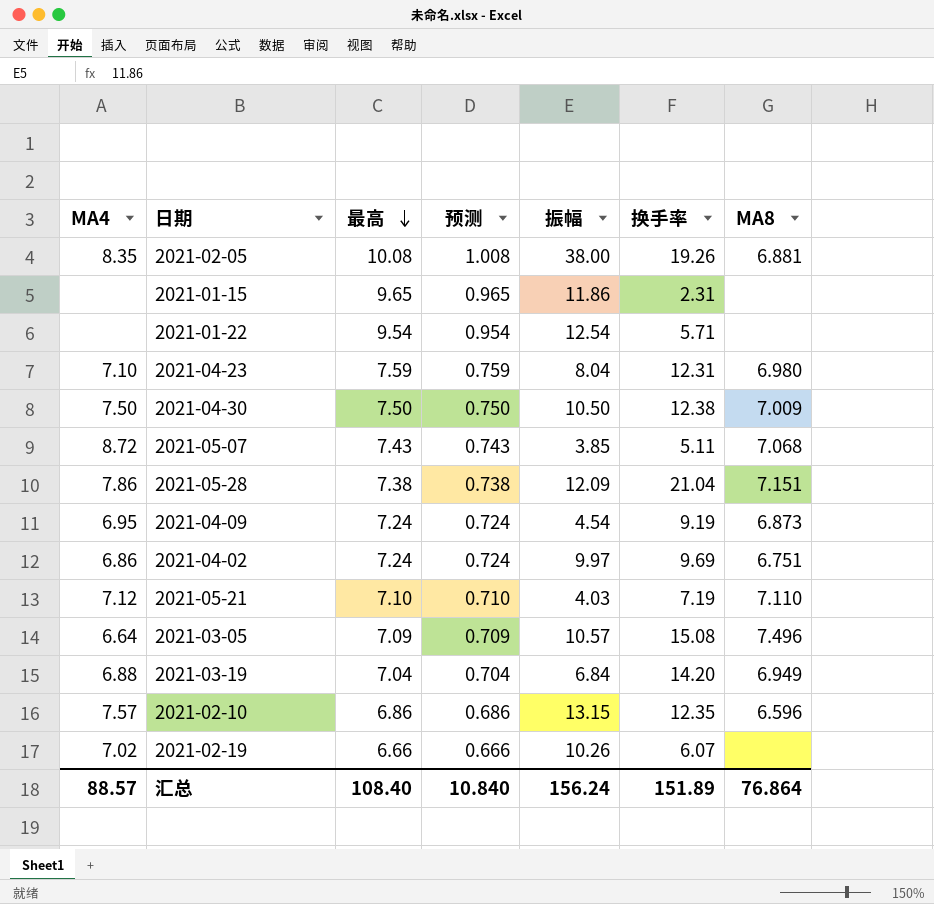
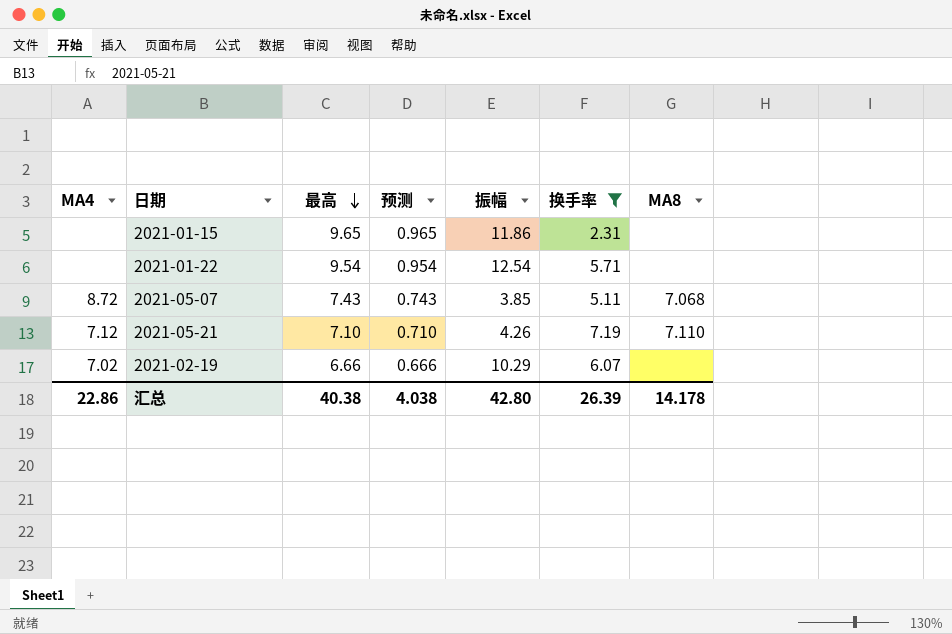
filter: none -> 换手率 <= 7.19
2021-05-21 | 振幅: 4.03 -> 4.26
2021-02-19 | 振幅: 10.26 -> 10.29
汇总 | MA4: 88.57 -> 22.86
汇总 | 最高: 108.40 -> 40.38
汇总 | 预测: 10.840 -> 4.038
汇总 | 振幅: 156.24 -> 42.80
汇总 | 换手率: 151.89 -> 26.39
汇总 | MA8: 76.864 -> 14.178

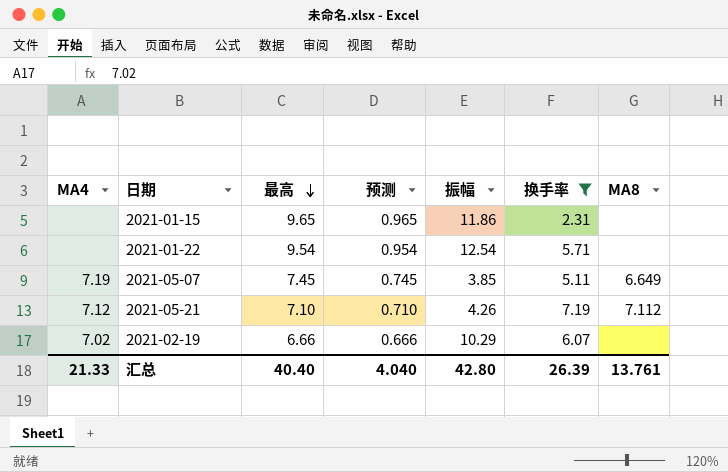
2021-05-07 | MA4: 8.72 -> 7.19
2021-05-07 | 最高: 7.43 -> 7.45
2021-05-07 | 预测: 0.743 -> 0.745
2021-05-07 | MA8: 7.068 -> 6.649
2021-05-21 | MA8: 7.110 -> 7.112
汇总 | MA4: 22.86 -> 21.33
汇总 | 最高: 40.38 -> 40.40
汇总 | 预测: 4.038 -> 4.040
汇总 | MA8: 14.178 -> 13.761

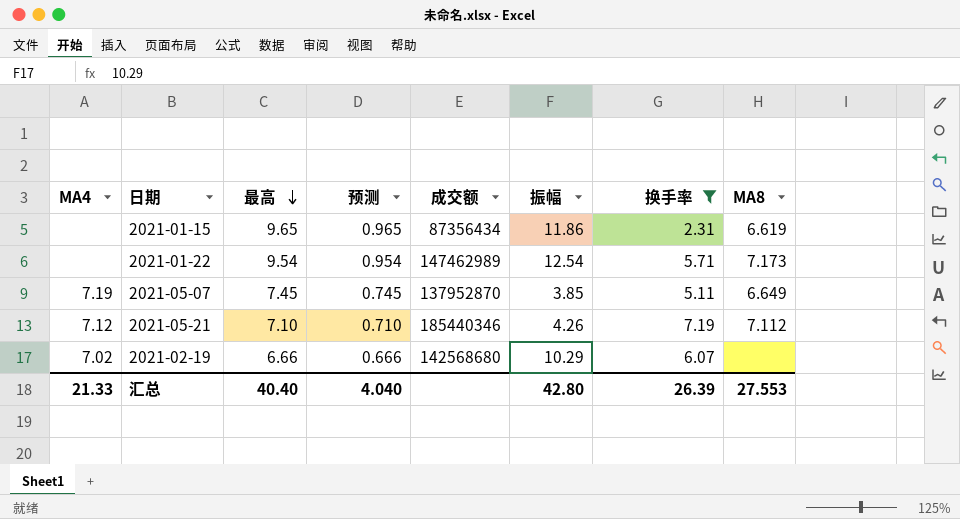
column 成交额 | position: none -> 5
2021-01-15 | MA8: none -> 6.619
2021-01-22 | MA8: none -> 7.173
汇总 | MA8: 13.761 -> 27.553

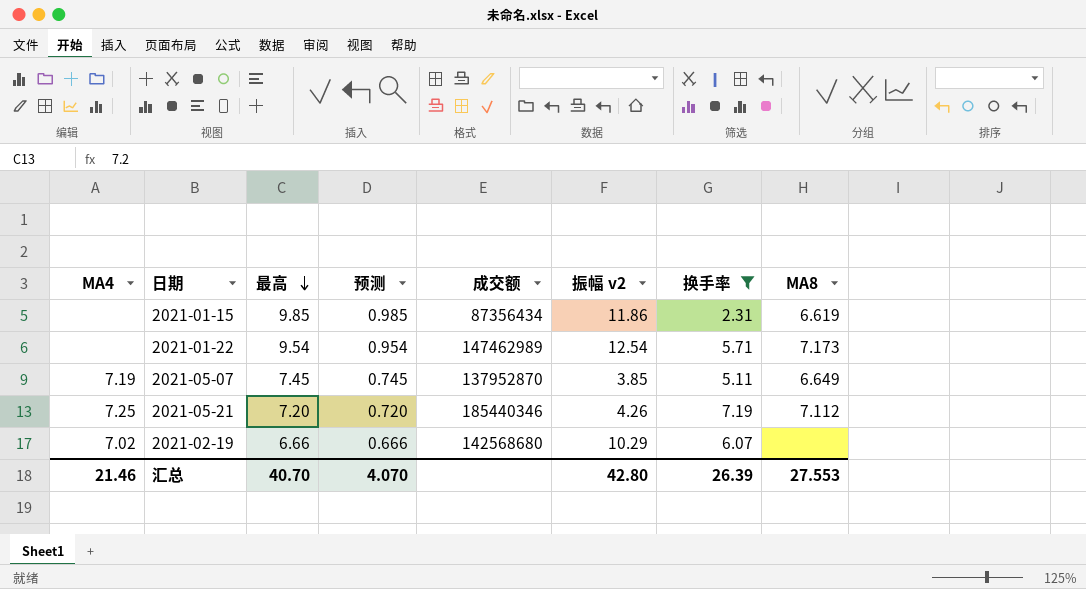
column name: 振幅 -> 振幅 v2
2021-01-15 | 最高: 9.65 -> 9.85
2021-01-15 | 预测: 0.965 -> 0.985
2021-05-21 | MA4: 7.12 -> 7.25
2021-05-21 | 最高: 7.10 -> 7.20
2021-05-21 | 预测: 0.710 -> 0.720
汇总 | MA4: 21.33 -> 21.46
汇总 | 最高: 40.40 -> 40.70
汇总 | 预测: 4.040 -> 4.070

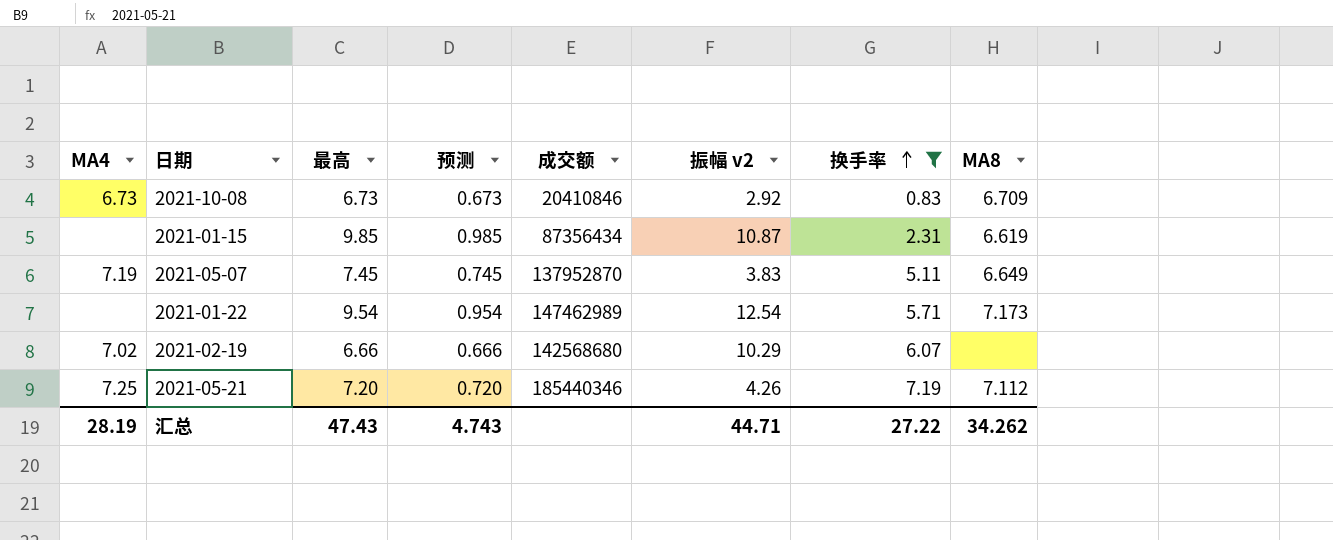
row order: 最高 descending -> 换手率 ascending
row 2021-10-08: none -> 6.73 | 6.73 | 0.673 | 20410846 | 2.92 | 0.83 | 6.709
2021-01-15 | 振幅 v2: 11.86 -> 10.87
2021-05-07 | 振幅 v2: 3.85 -> 3.83
汇总 | MA4: 21.46 -> 28.19
汇总 | 最高: 40.70 -> 47.43
汇总 | 预测: 4.070 -> 4.743
汇总 | 振幅 v2: 42.80 -> 44.71
汇总 | 换手率: 26.39 -> 27.22
汇总 | MA8: 27.553 -> 34.262

